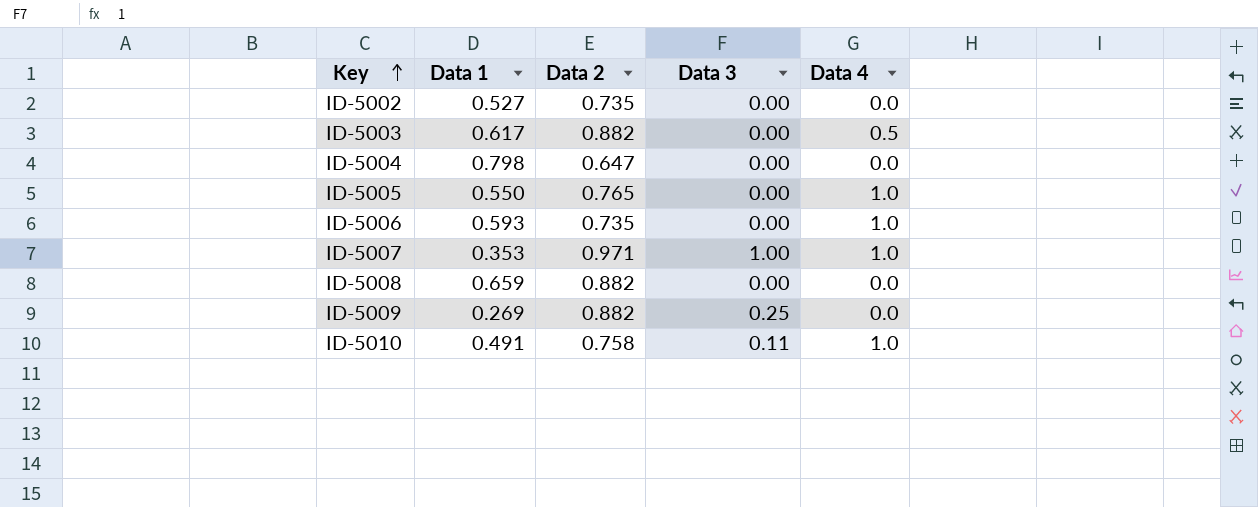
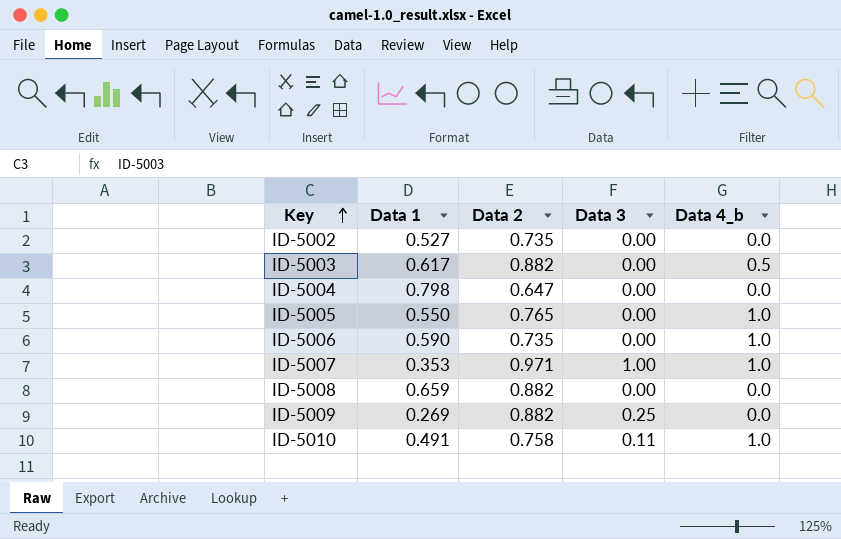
column name: Data 4 -> Data 4_b
ID-5006 | Data 1: 0.593 -> 0.590

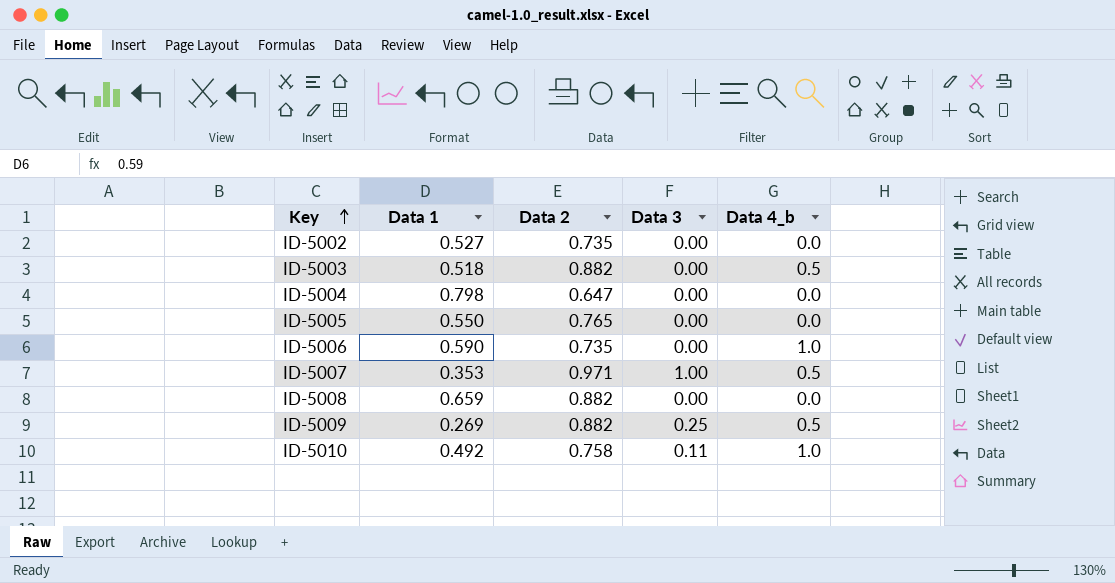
ID-5003 | Data 1: 0.617 -> 0.518
ID-5005 | Data 4_b: 1.0 -> 0.0
ID-5007 | Data 4_b: 1.0 -> 0.5
ID-5009 | Data 4_b: 0.0 -> 0.5
ID-5010 | Data 1: 0.491 -> 0.492

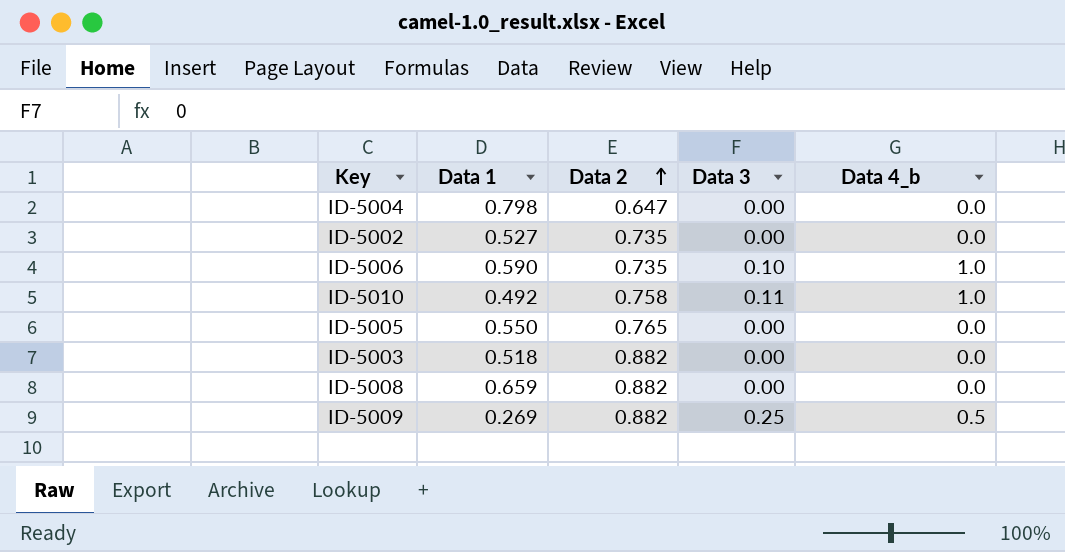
row order: Key ascending -> Data 2 ascending
row ID-5007: 0.353 | 0.971 | 1.00 | 0.5 -> none
ID-5006 | Data 3: 0.00 -> 0.10
ID-5003 | Data 4_b: 0.5 -> 0.0

